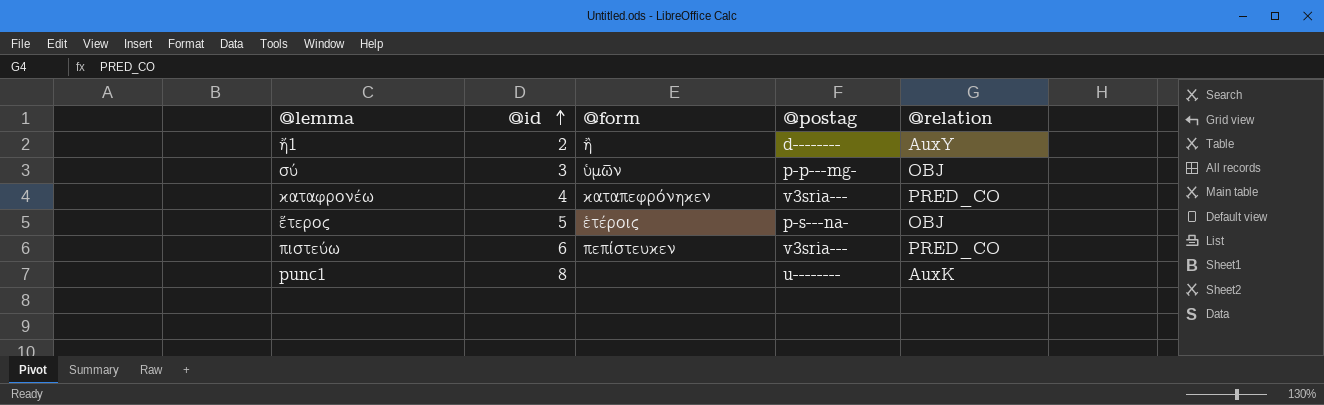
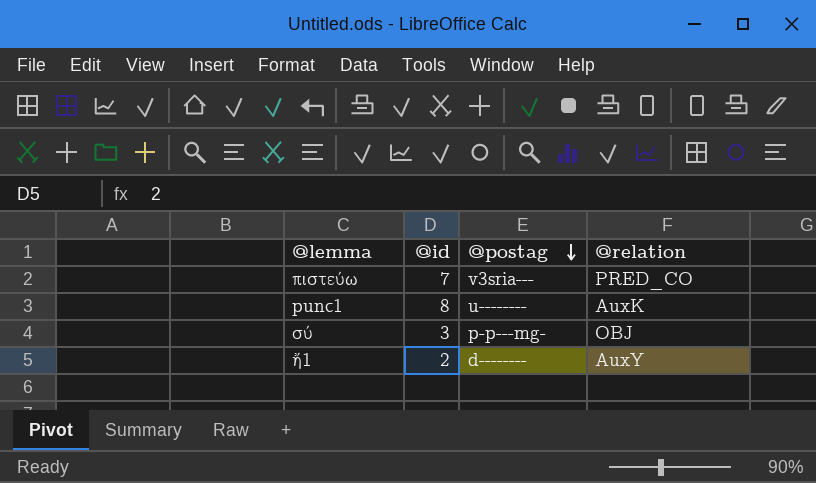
row order: @id ascending -> @postag descending
column @form | position: 3 -> none
row καταφρονέω: 4 | καταπεφρόνηκεν | v3sria--- | PRED_CO -> none
row ἕτερος: 5 | ἑτέροις | p-s---na- | OBJ -> none
πιστεύω | @id: 6 -> 7

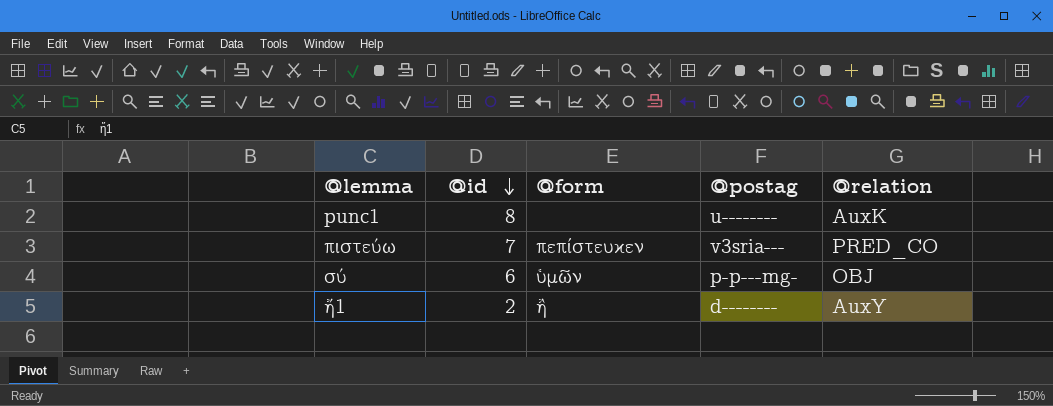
row order: @postag descending -> @id descending
column @form | position: none -> 3
σύ | @id: 3 -> 6

